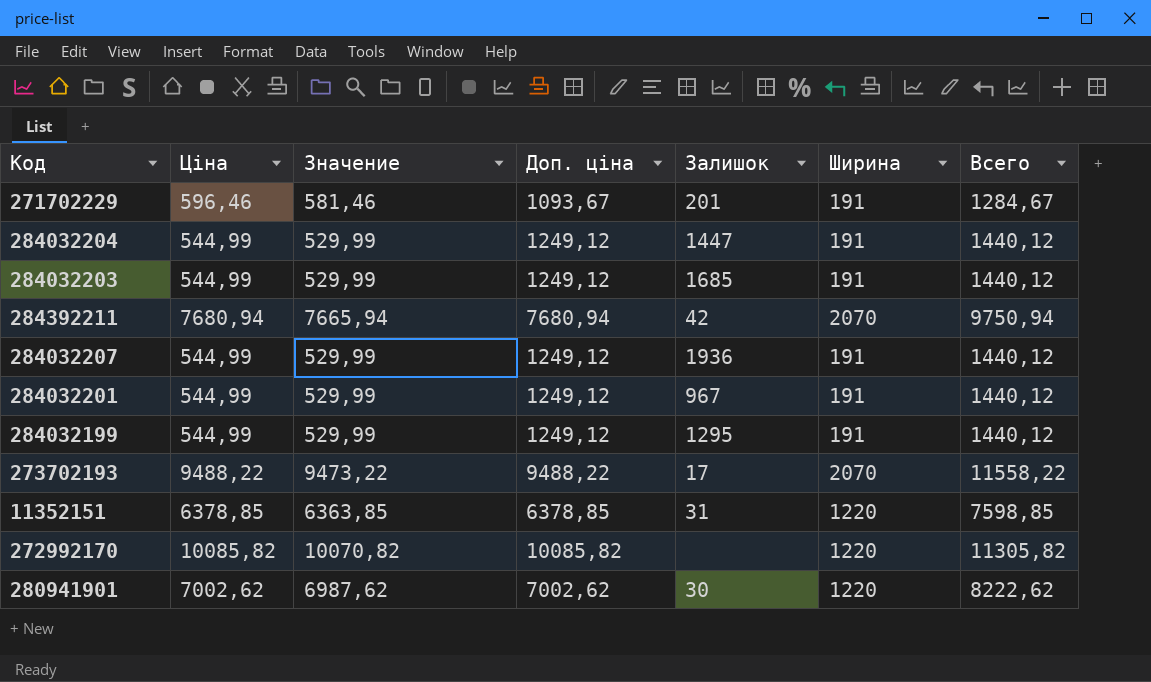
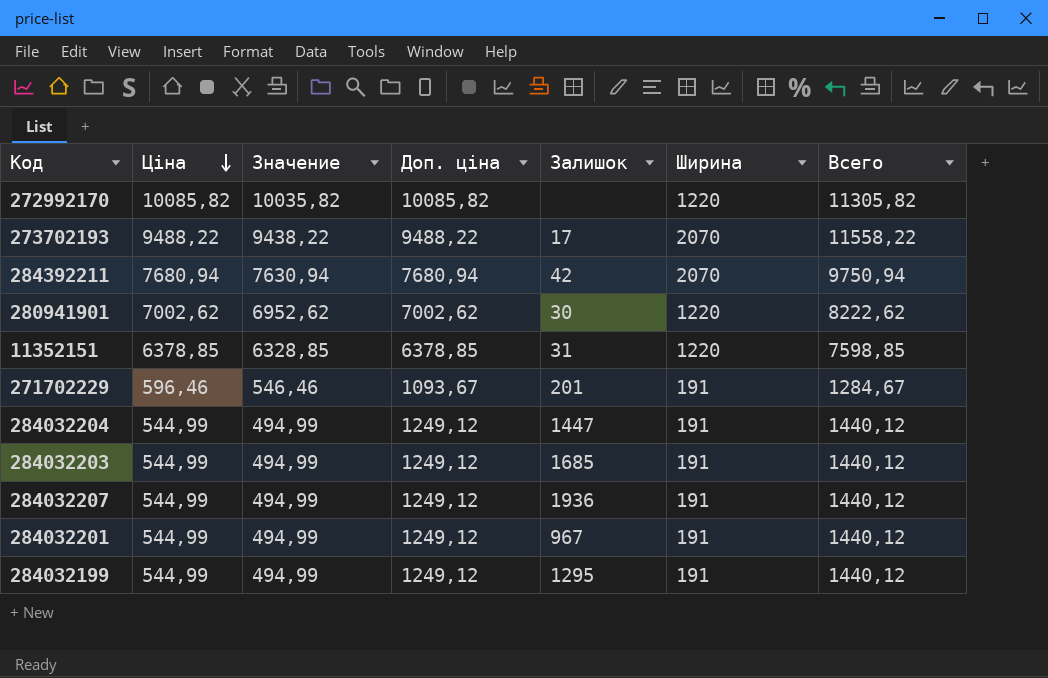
row order: none -> Ціна descending
column Значение | formula: [Ціна] - 15 -> [Ціна] - 50

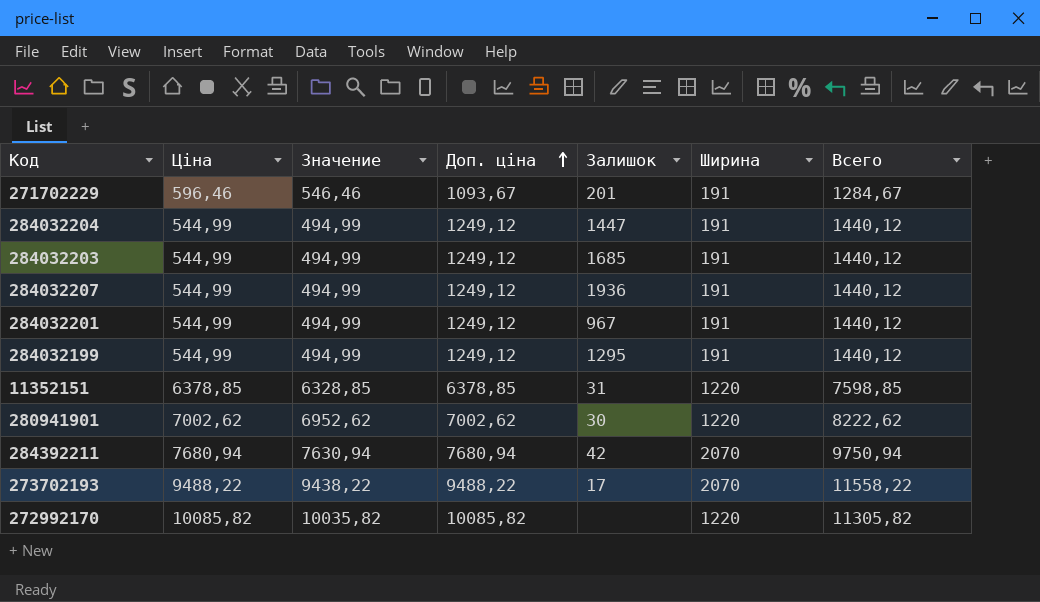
row order: Ціна descending -> Доп. ціна ascending

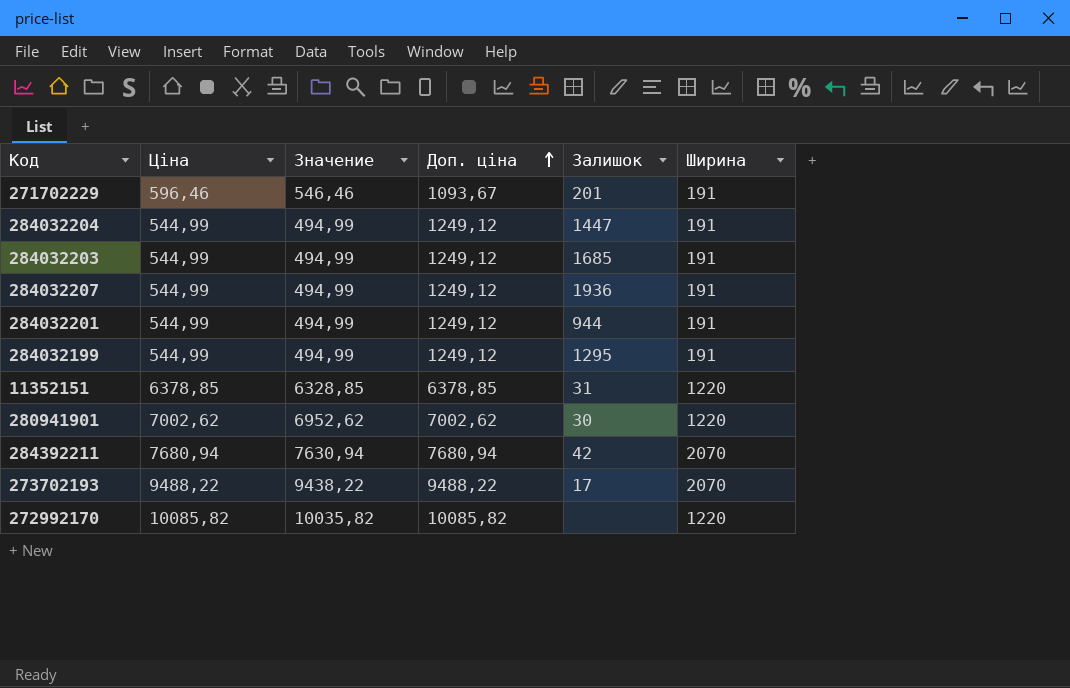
column Всего | formula: [Доп. ціна] + [Ширина] -> none
284032201 | Залишок: 967 -> 944

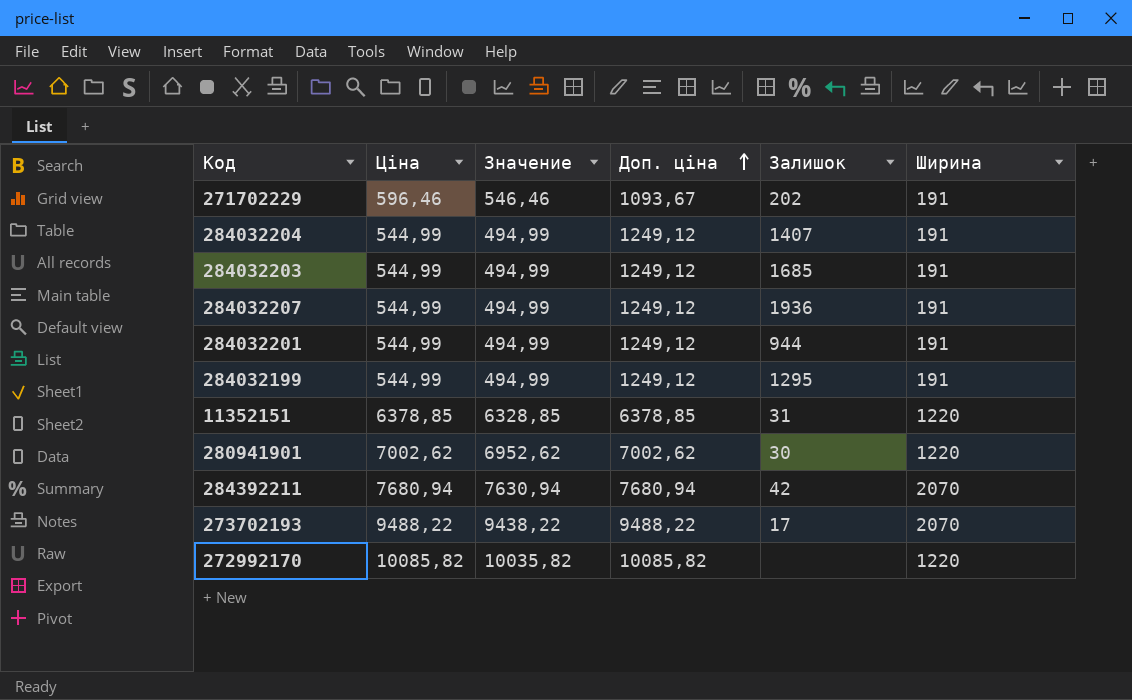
271702229 | Залишок: 201 -> 202
284032204 | Залишок: 1447 -> 1407

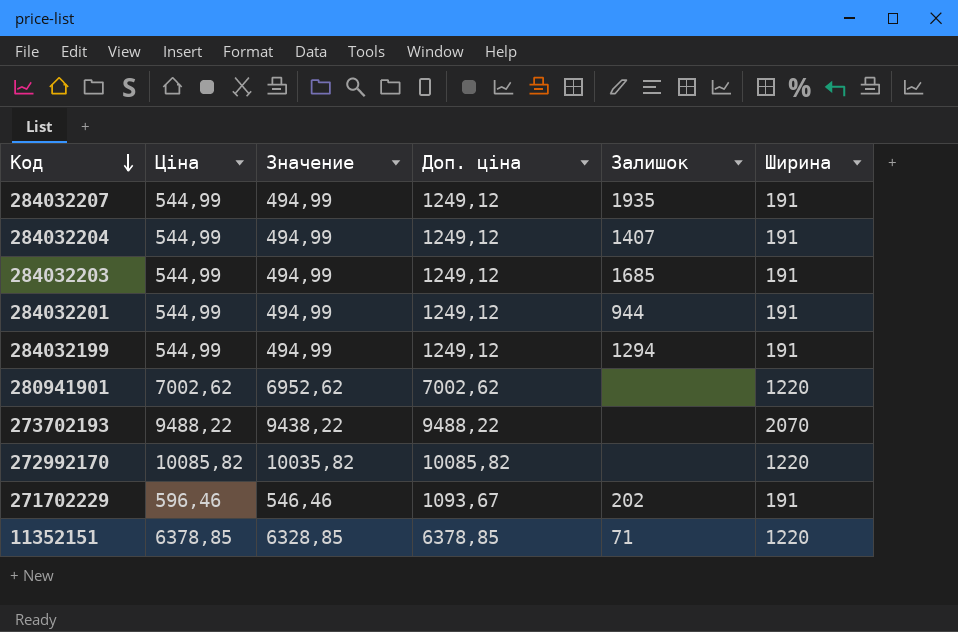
row order: Доп. ціна ascending -> Код descending
row 284392211: 7680,94 | 7630,94 | 7680,94 | 42 | 2070 -> none
284032207 | Залишок: 1936 -> 1935
284032199 | Залишок: 1295 -> 1294
280941901 | Залишок: 30 -> none
273702193 | Залишок: 17 -> none
11352151 | Залишок: 31 -> 71

